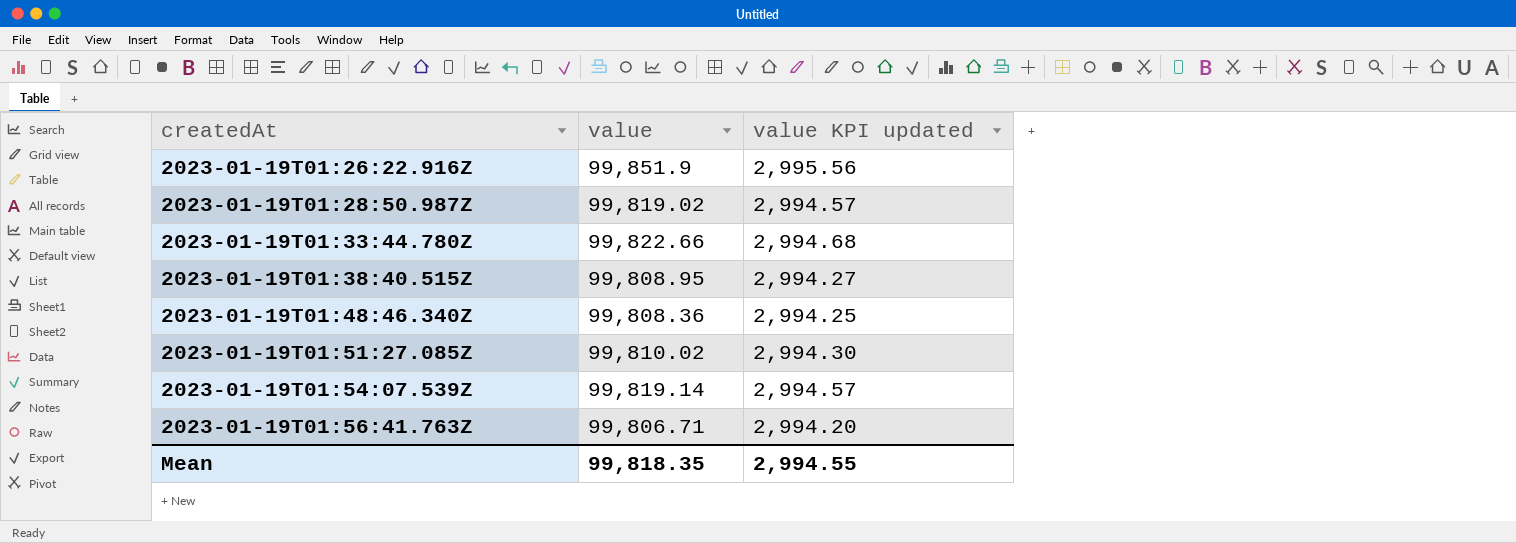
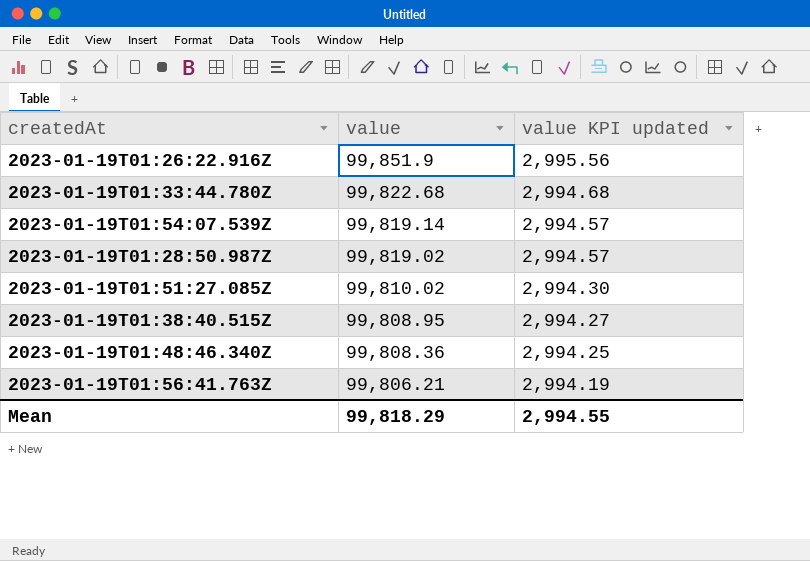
row order: createdAt ascending -> value descending
2023-01-19T01:33:44.780Z | value: 99,822.66 -> 99,822.68
2023-01-19T01:56:41.763Z | value: 99,806.71 -> 99,806.21
2023-01-19T01:56:41.763Z | value KPI updated: 2,994.20 -> 2,994.19
Mean | value: 99,818.35 -> 99,818.29

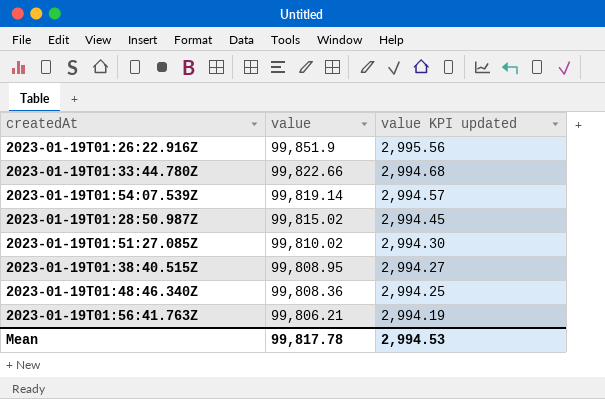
2023-01-19T01:33:44.780Z | value: 99,822.68 -> 99,822.66
2023-01-19T01:28:50.987Z | value: 99,819.02 -> 99,815.02
2023-01-19T01:28:50.987Z | value KPI updated: 2,994.57 -> 2,994.45
Mean | value: 99,818.29 -> 99,817.78
Mean | value KPI updated: 2,994.55 -> 2,994.53

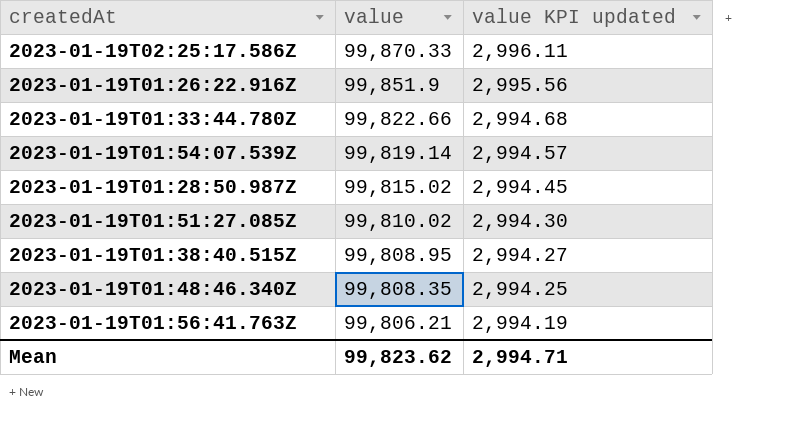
row 2023-01-19T02:25:17.586Z: none -> 99,870.33 | 2,996.11
2023-01-19T01:48:46.340Z | value: 99,808.36 -> 99,808.35
Mean | value: 99,817.78 -> 99,823.62
Mean | value KPI updated: 2,994.53 -> 2,994.71

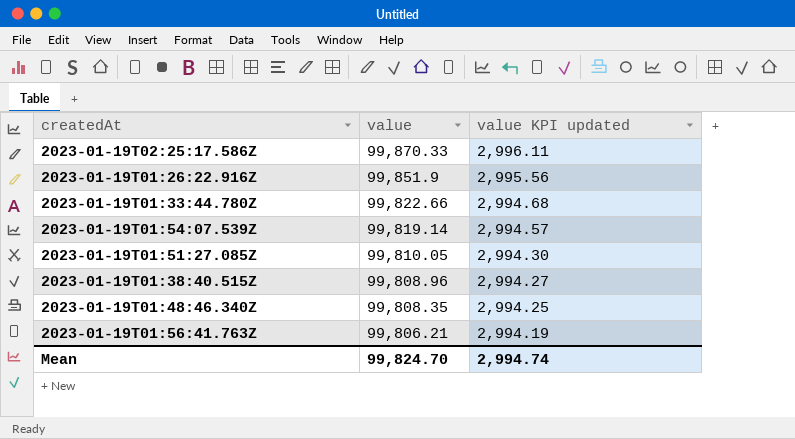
row 2023-01-19T01:28:50.987Z: 99,815.02 | 2,994.45 -> none
2023-01-19T01:51:27.085Z | value: 99,810.02 -> 99,810.05
2023-01-19T01:38:40.515Z | value: 99,808.95 -> 99,808.96
Mean | value: 99,823.62 -> 99,824.70
Mean | value KPI updated: 2,994.71 -> 2,994.74

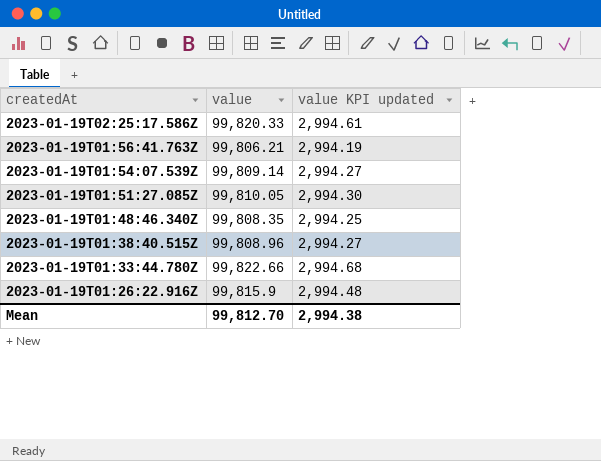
row order: value descending -> createdAt descending
2023-01-19T02:25:17.586Z | value: 99,870.33 -> 99,820.33
2023-01-19T02:25:17.586Z | value KPI updated: 2,996.11 -> 2,994.61
2023-01-19T01:54:07.539Z | value: 99,819.14 -> 99,809.14
2023-01-19T01:54:07.539Z | value KPI updated: 2,994.57 -> 2,994.27
2023-01-19T01:26:22.916Z | value: 99,851.9 -> 99,815.9
2023-01-19T01:26:22.916Z | value KPI updated: 2,995.56 -> 2,994.48
Mean | value: 99,824.70 -> 99,812.70
Mean | value KPI updated: 2,994.74 -> 2,994.38

